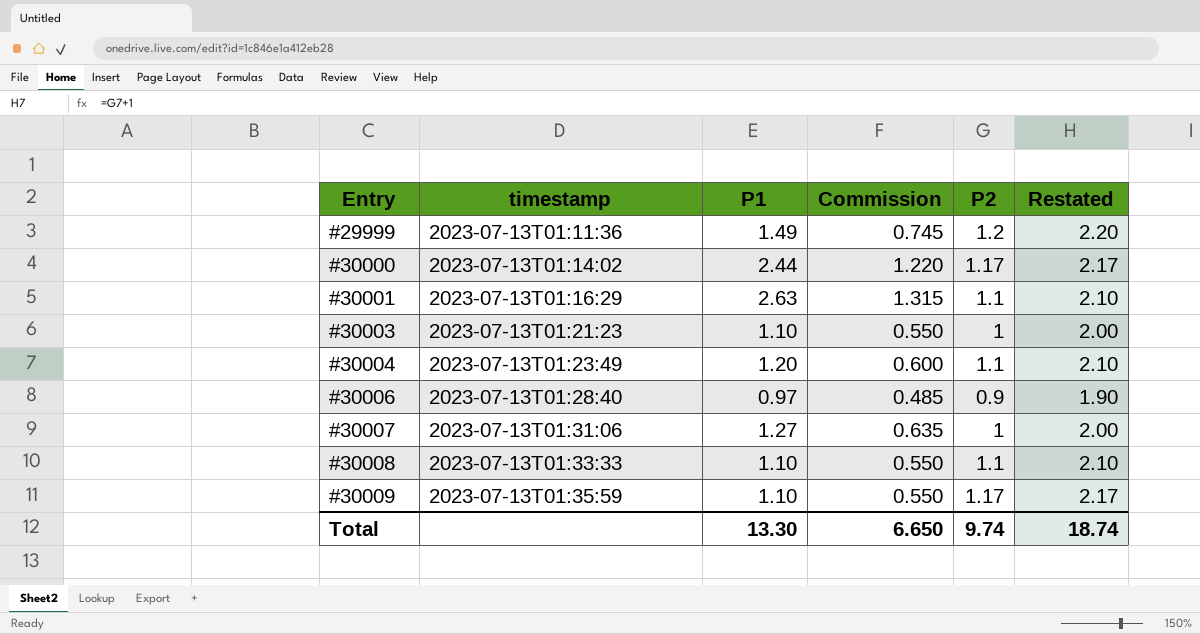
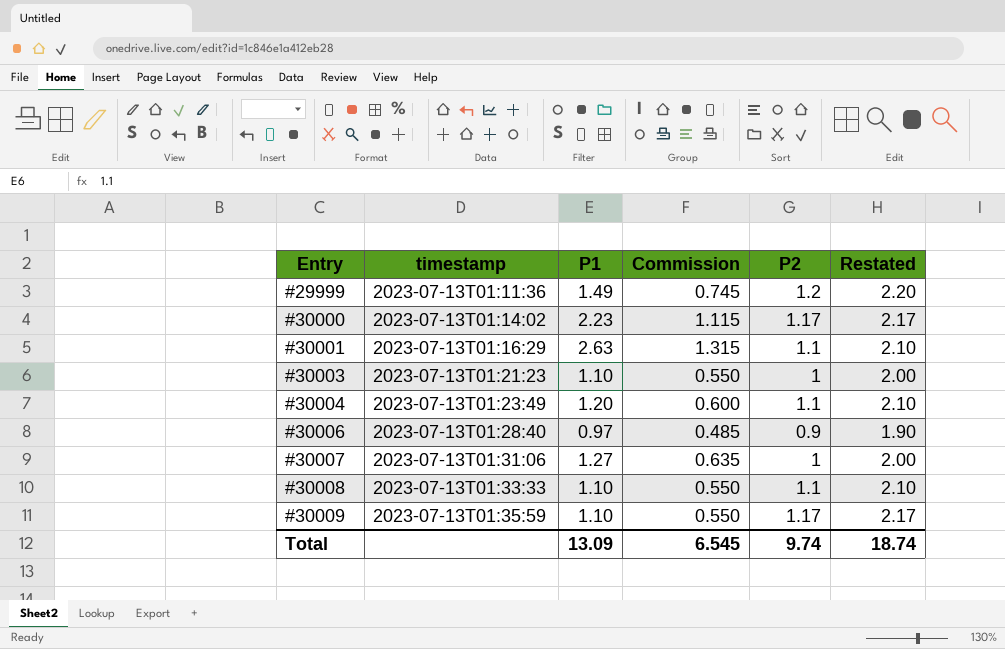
#30000 | P1: 2.44 -> 2.23
#30000 | Commission: 1.220 -> 1.115
Total | P1: 13.30 -> 13.09
Total | Commission: 6.650 -> 6.545

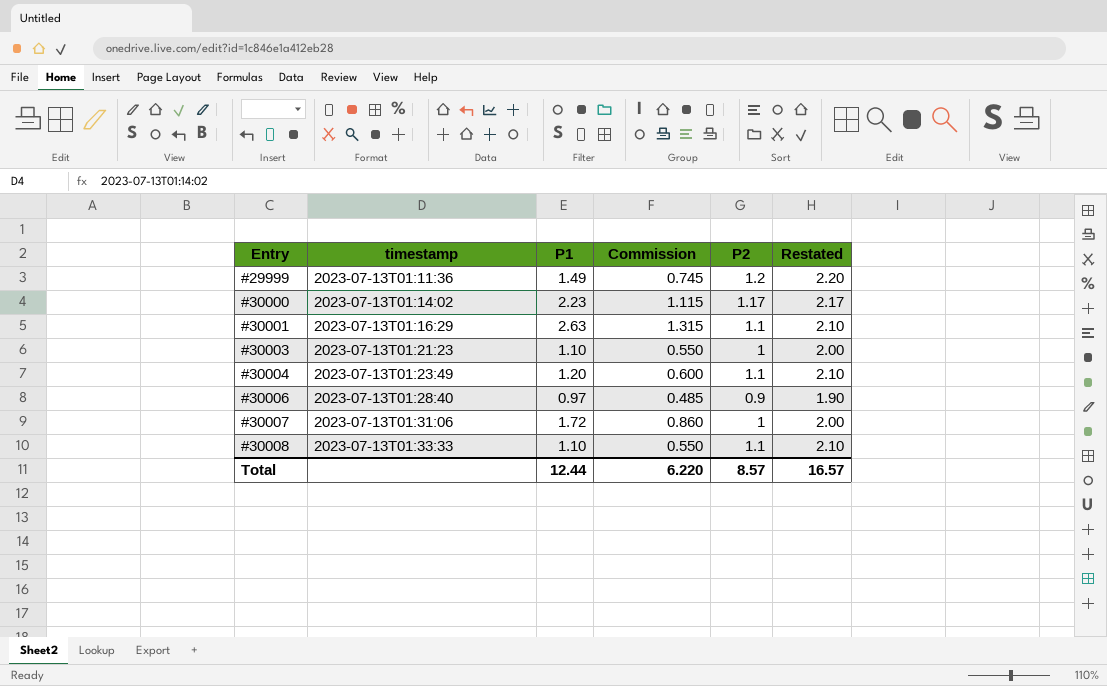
row #30009: 2023-07-13T01:35:59 | 1.10 | 0.550 | 1.17 | 2.17 -> none
#30007 | P1: 1.27 -> 1.72
#30007 | Commission: 0.635 -> 0.860
Total | P1: 13.09 -> 12.44
Total | Commission: 6.545 -> 6.220
Total | P2: 9.74 -> 8.57
Total | Restated: 18.74 -> 16.57

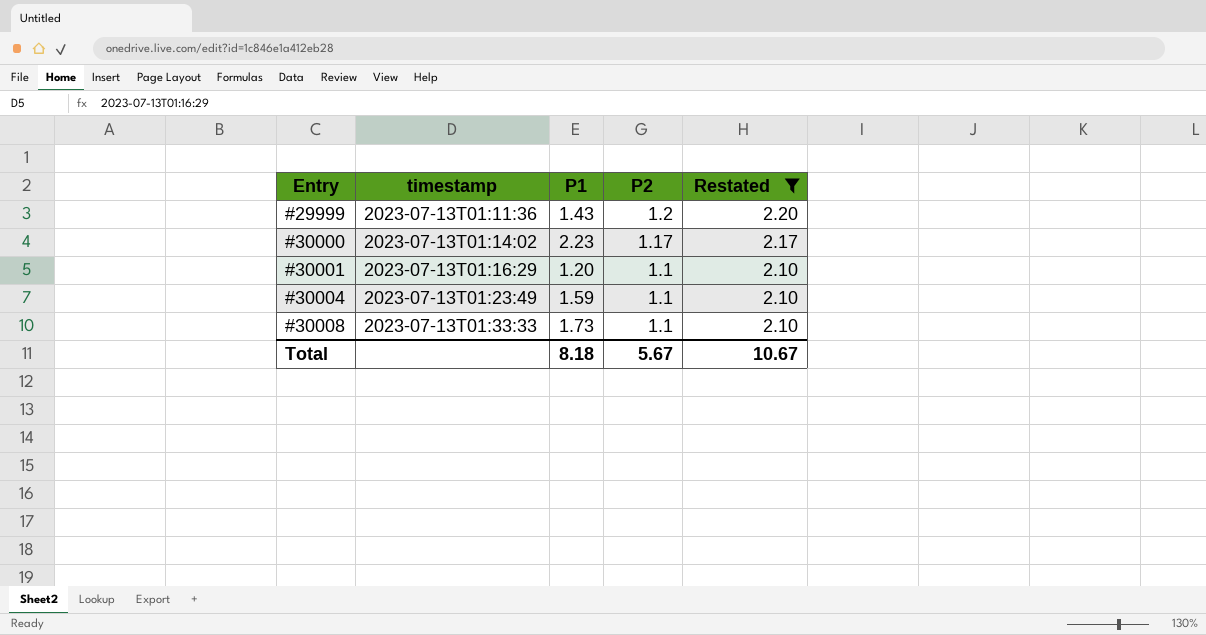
filter: none -> Restated >= 2.10
column Commission | formula: [P1] * 0.5 -> none
#29999 | P1: 1.49 -> 1.43
#30001 | P1: 2.63 -> 1.20
#30004 | P1: 1.20 -> 1.59
#30008 | P1: 1.10 -> 1.73
Total | P1: 12.44 -> 8.18
Total | P2: 8.57 -> 5.67
Total | Restated: 16.57 -> 10.67

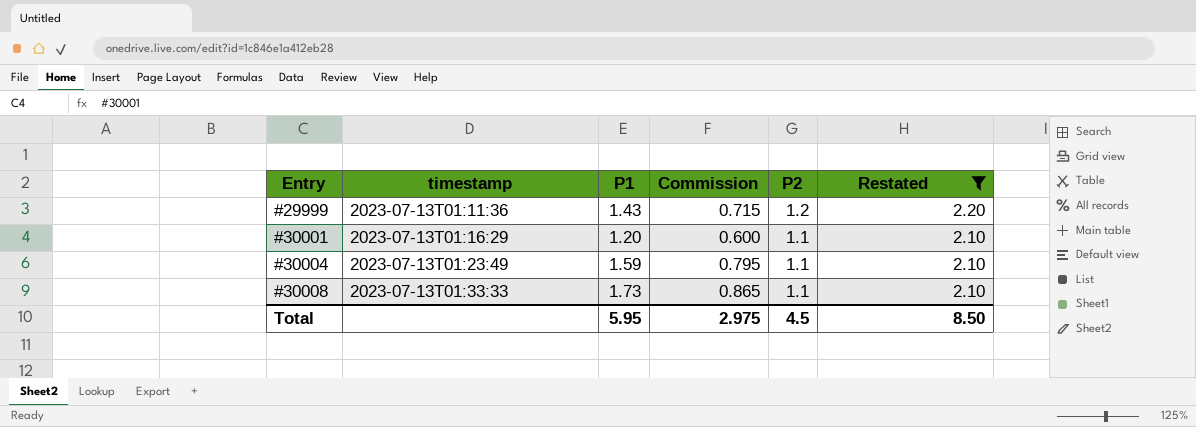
column Commission | formula: none -> [P1] * 0.5
row #30000: 2023-07-13T01:14:02 | 2.23 | 1.17 | 2.17 -> none
Total | P1: 8.18 -> 5.95
Total | P2: 5.67 -> 4.5
Total | Restated: 10.67 -> 8.50

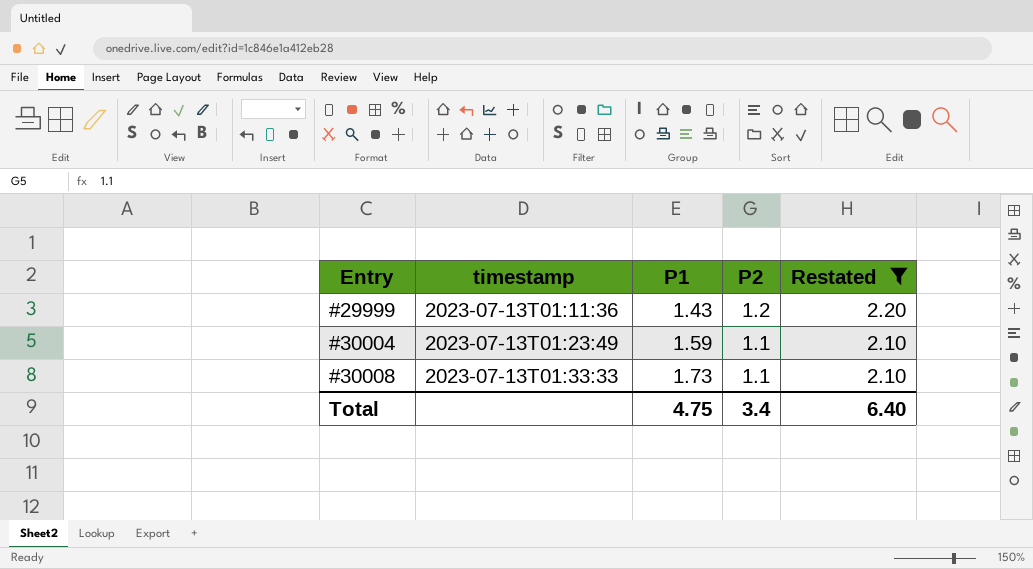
column Commission | formula: [P1] * 0.5 -> none
row #30001: 2023-07-13T01:16:29 | 1.20 | 0.600 | 1.1 | 2.10 -> none
Total | P1: 5.95 -> 4.75
Total | P2: 4.5 -> 3.4
Total | Restated: 8.50 -> 6.40

